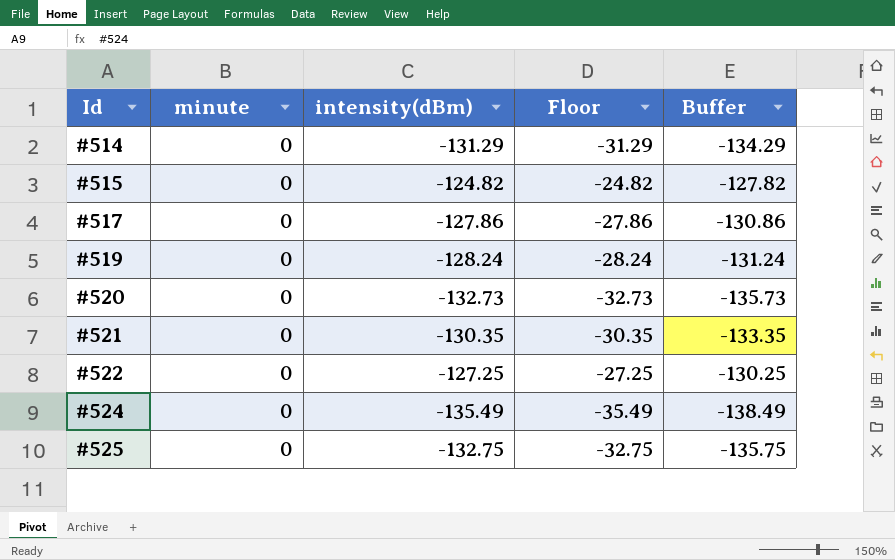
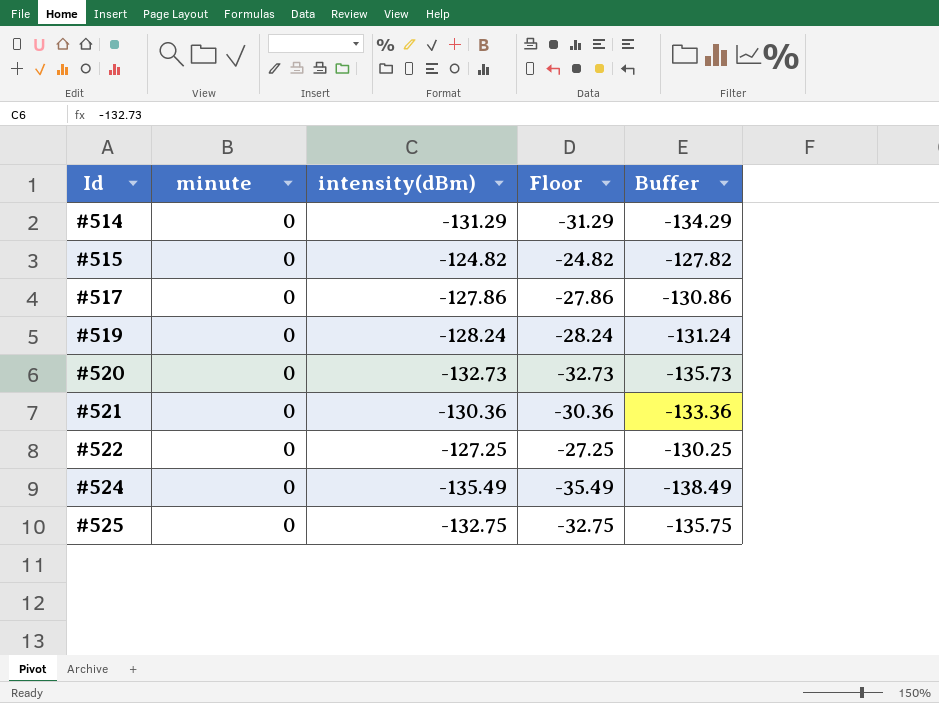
#521 | intensity(dBm): -130.35 -> -130.36
#521 | Floor: -30.35 -> -30.36
#521 | Buffer: -133.35 -> -133.36

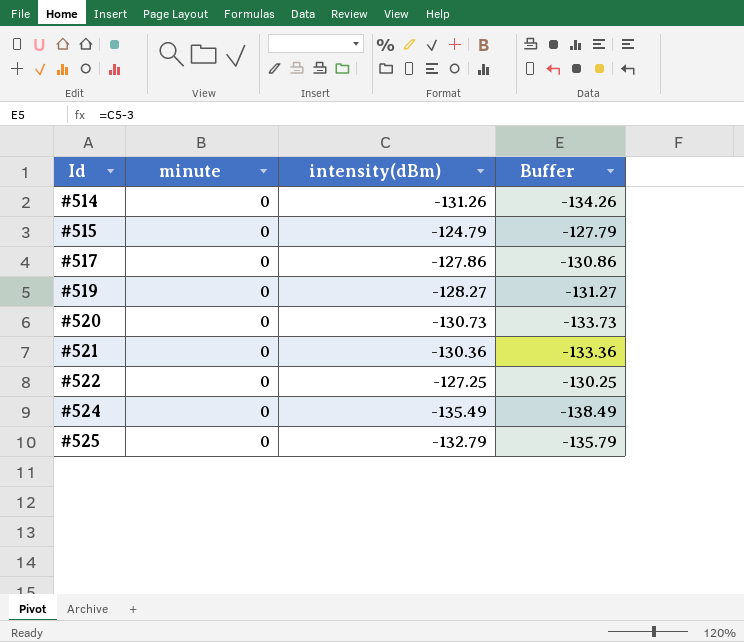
column Floor | formula: [intensity(dBm)] + 100 -> none
#514 | intensity(dBm): -131.29 -> -131.26
#514 | Buffer: -134.29 -> -134.26
#515 | intensity(dBm): -124.82 -> -124.79
#515 | Buffer: -127.82 -> -127.79
#519 | intensity(dBm): -128.24 -> -128.27
#519 | Buffer: -131.24 -> -131.27
#520 | intensity(dBm): -132.73 -> -130.73
#520 | Buffer: -135.73 -> -133.73
#525 | intensity(dBm): -132.75 -> -132.79
#525 | Buffer: -135.75 -> -135.79

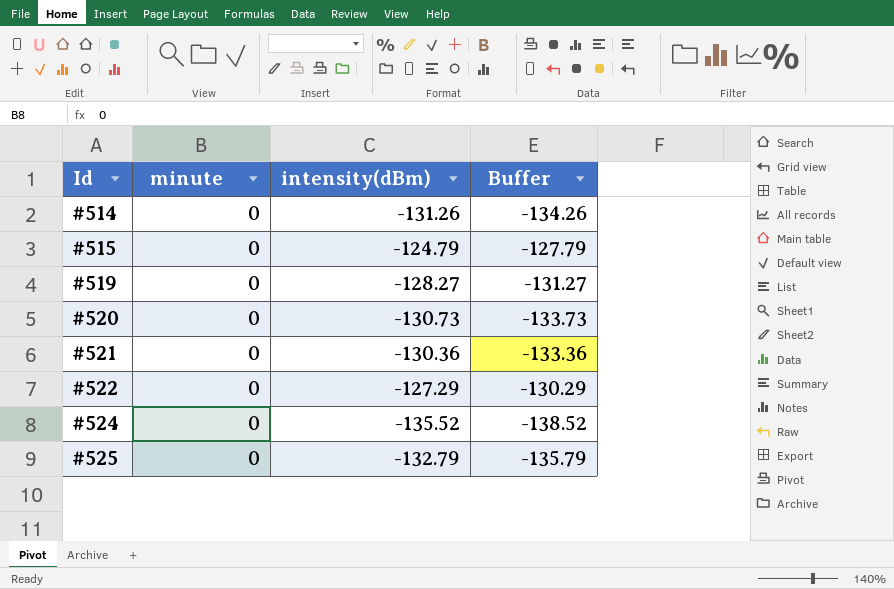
row #517: 0 | -127.86 | -130.86 -> none
#522 | intensity(dBm): -127.25 -> -127.29
#522 | Buffer: -130.25 -> -130.29
#524 | intensity(dBm): -135.49 -> -135.52
#524 | Buffer: -138.49 -> -138.52

